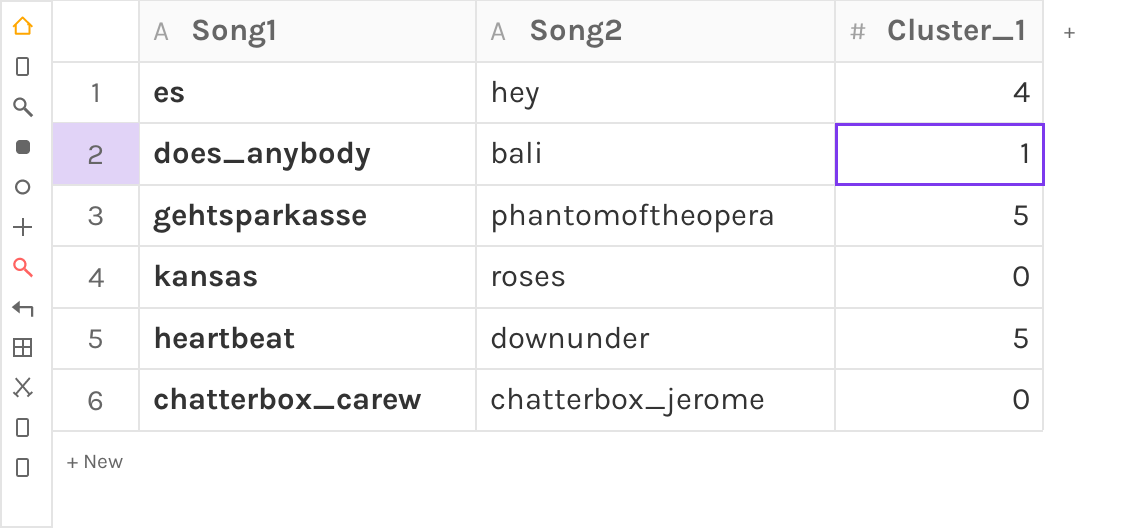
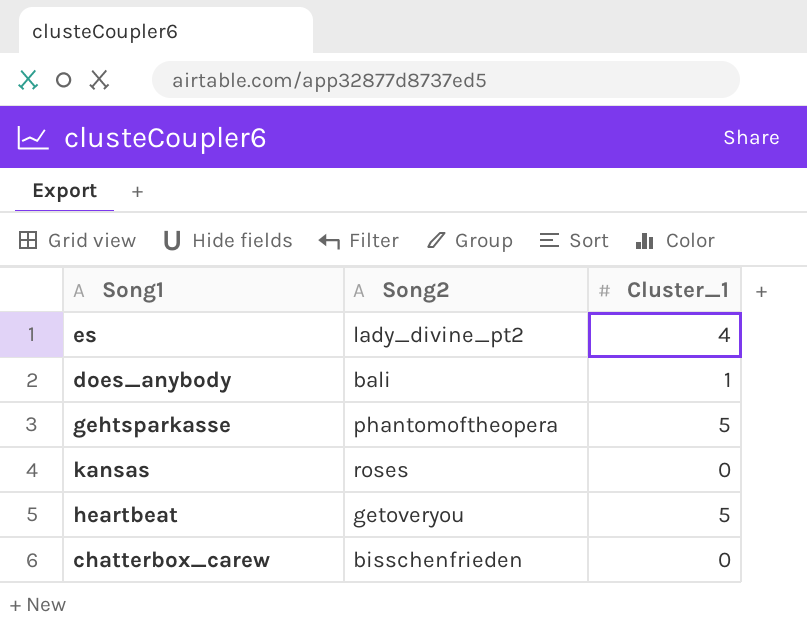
es | Song2: hey -> lady_divine_pt2
heartbeat | Song2: downunder -> getoveryou
chatterbox_carew | Song2: chatterbox_jerome -> bisschenfrieden

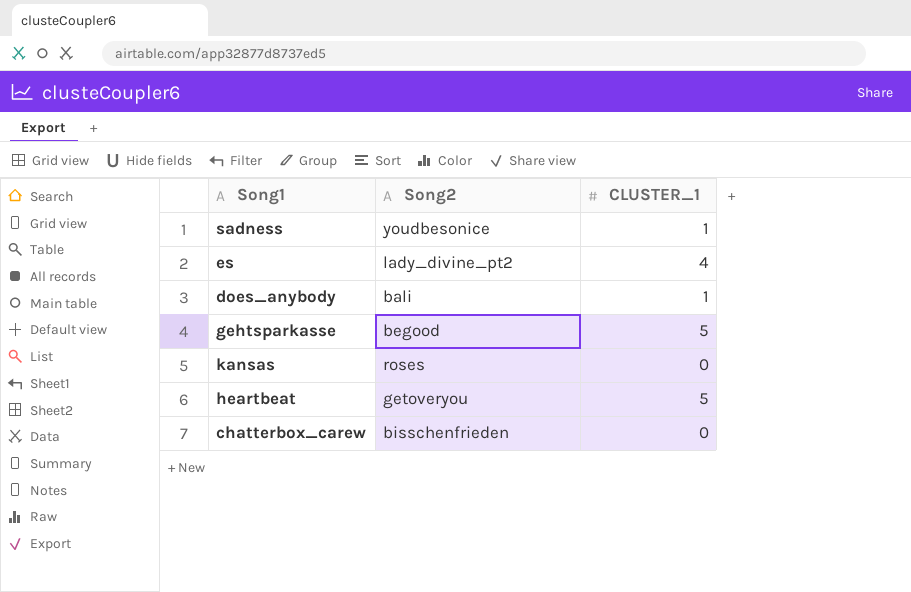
column name: Cluster_1 -> CLUSTER_1
row sadness: none -> youdbesonice | 1
gehtsparkasse | Song2: phantomoftheopera -> begood

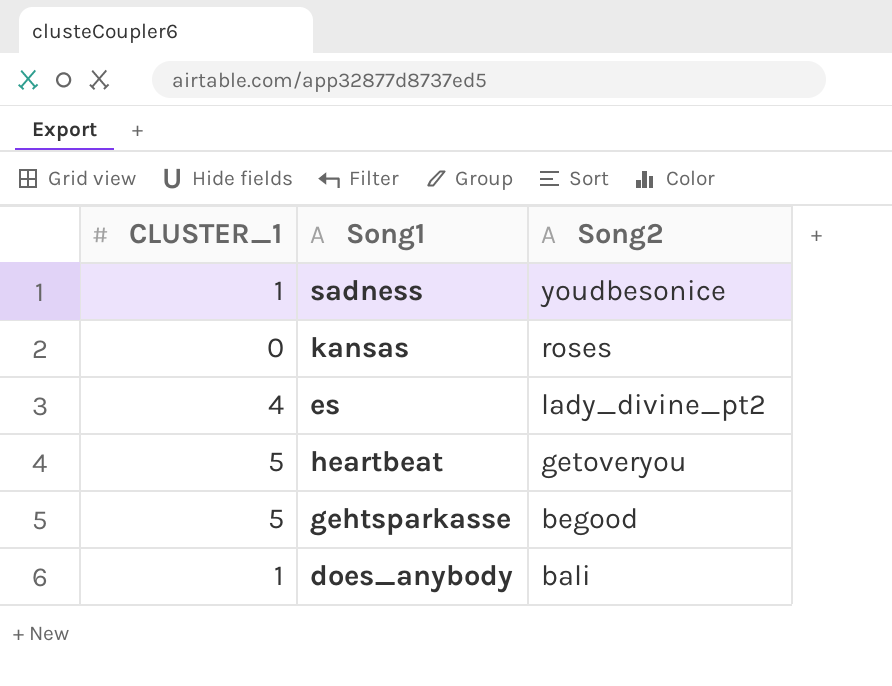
row order: none -> Song2 descending
column CLUSTER_1 | position: 3 -> 1
row chatterbox_carew: bisschenfrieden | 0 -> none

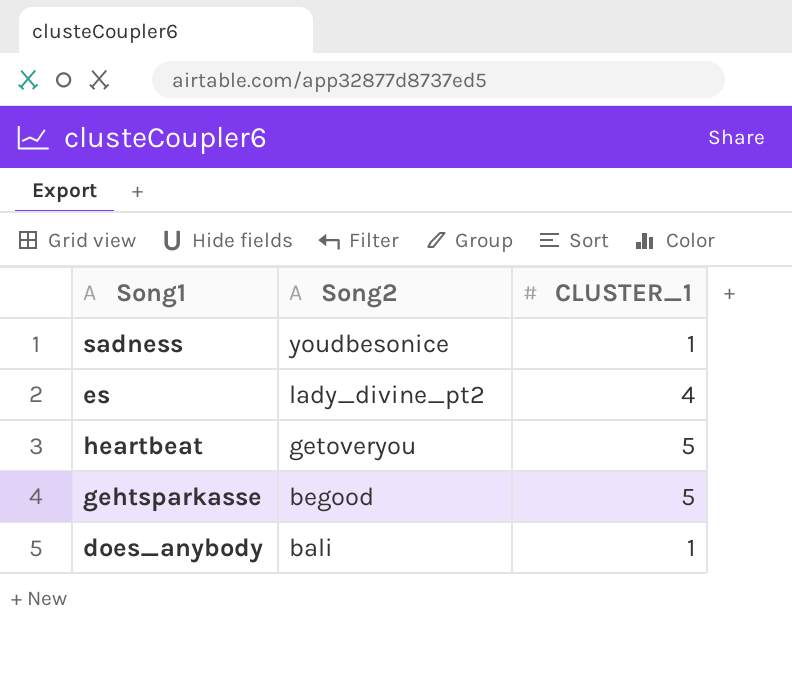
column CLUSTER_1 | position: 1 -> 3
row kansas: 0 | roses -> none

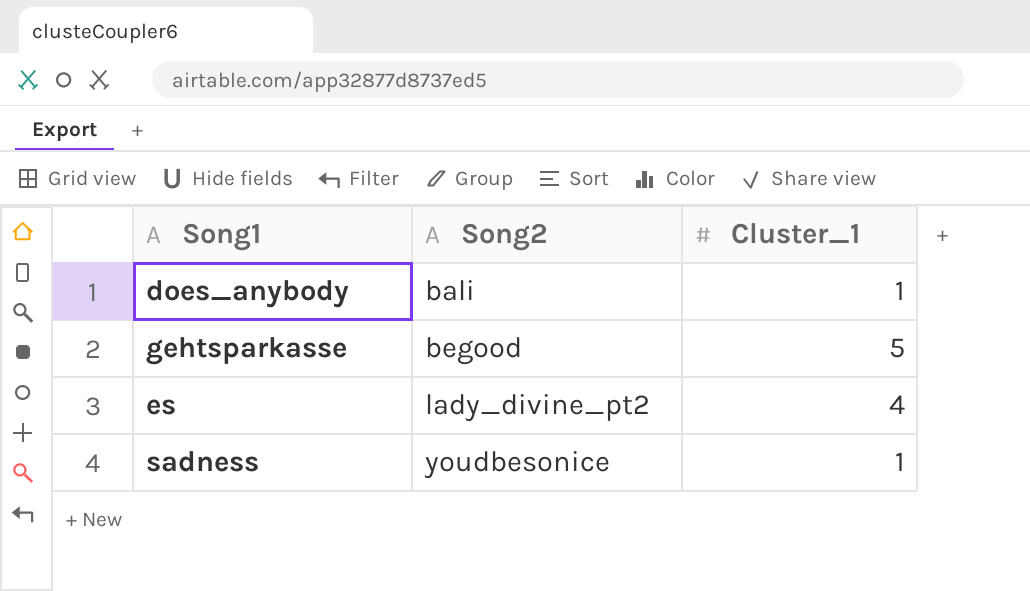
row order: Song2 descending -> Song2 ascending
column name: CLUSTER_1 -> Cluster_1
row heartbeat: getoveryou | 5 -> none

